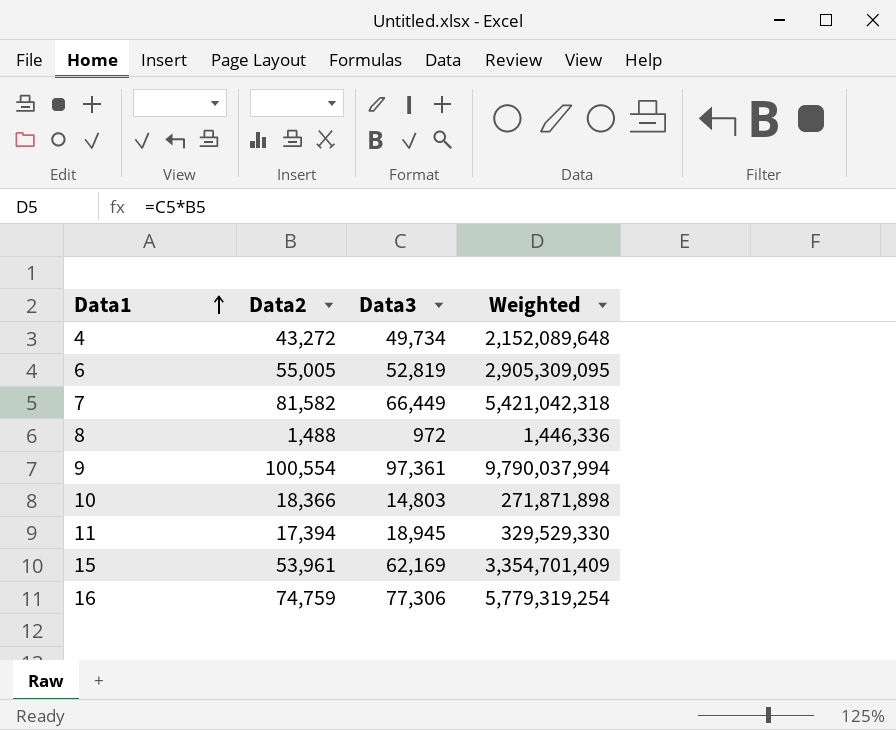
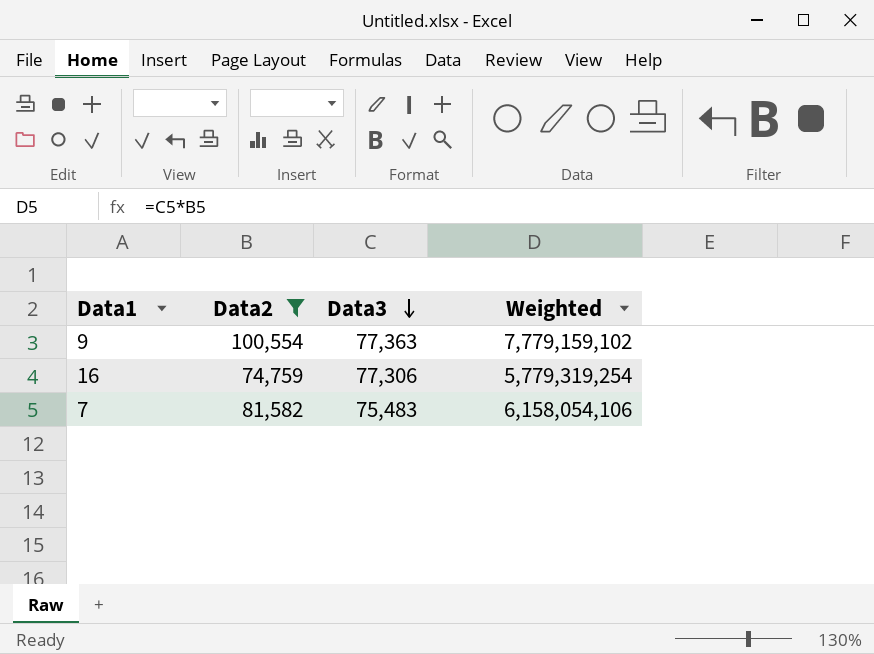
filter: none -> Data2 >= 74,759
row order: Data1 ascending -> Data3 descending
9 | Data3: 97,361 -> 77,363
9 | Weighted: 9,790,037,994 -> 7,779,159,102
7 | Data3: 66,449 -> 75,483
7 | Weighted: 5,421,042,318 -> 6,158,054,106

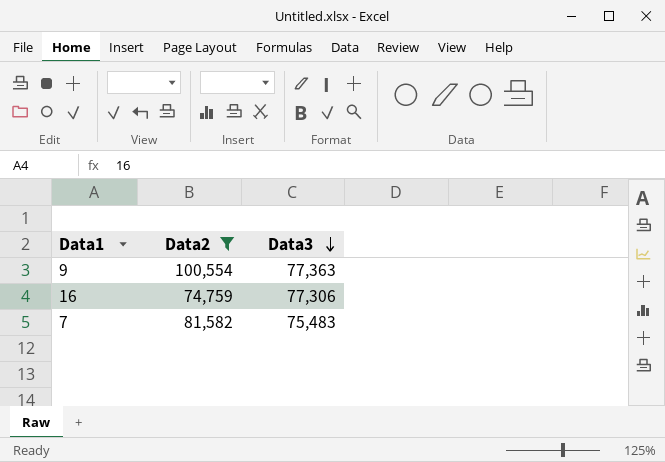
column Weighted | formula: [Data2] * [Data3] -> none

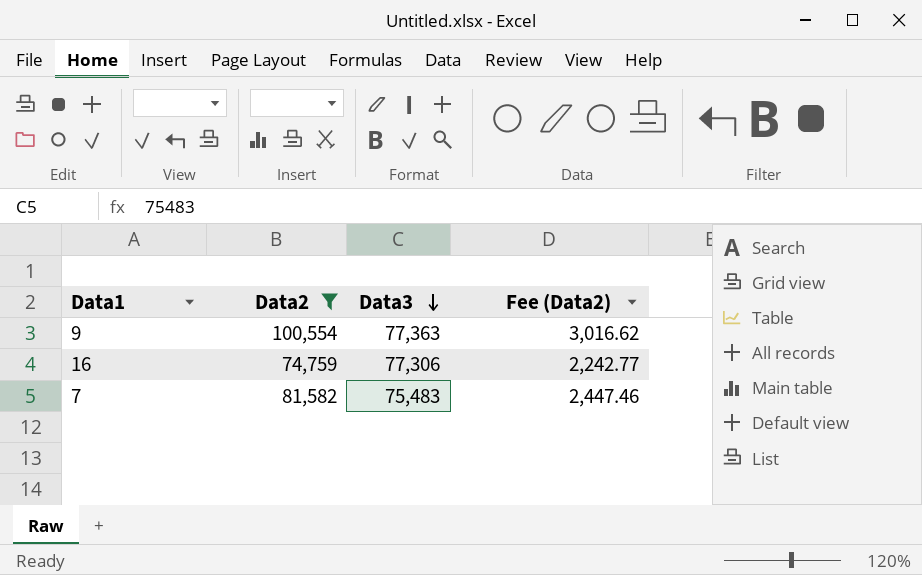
column Fee (Data2) | formula: none -> [Data2] * 0.03

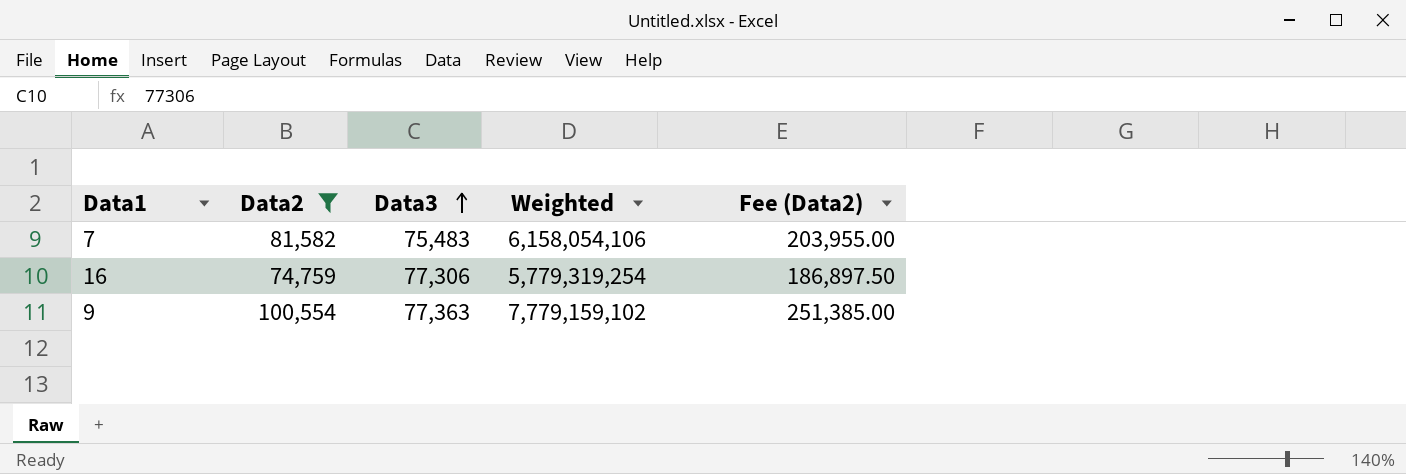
row order: Data3 descending -> Data3 ascending
column Weighted | formula: none -> [Data2] * [Data3]
column Fee (Data2) | formula: [Data2] * 0.03 -> [Data2] * 2.5

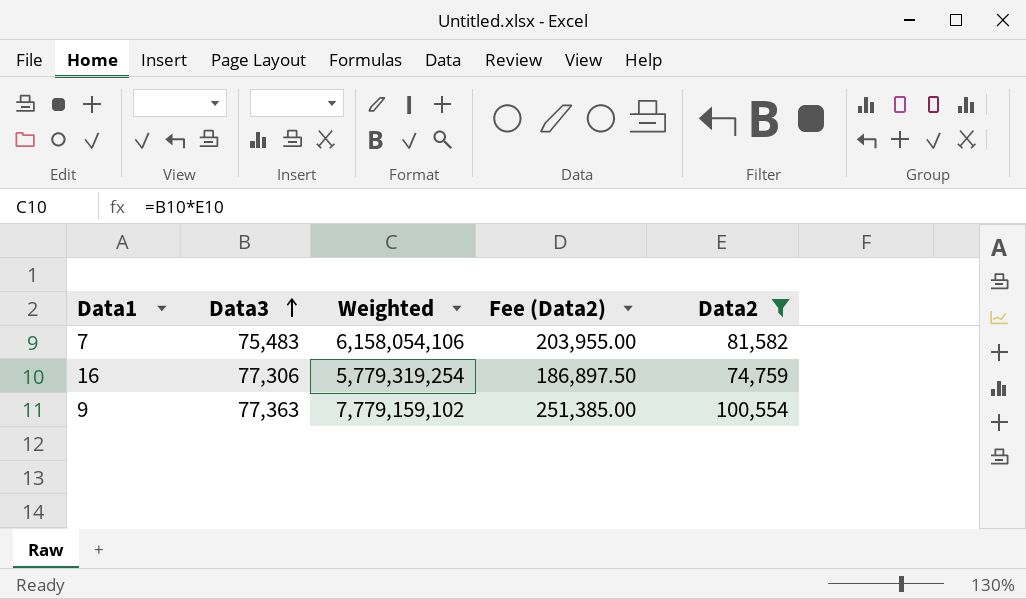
column Data2 | position: 2 -> 5

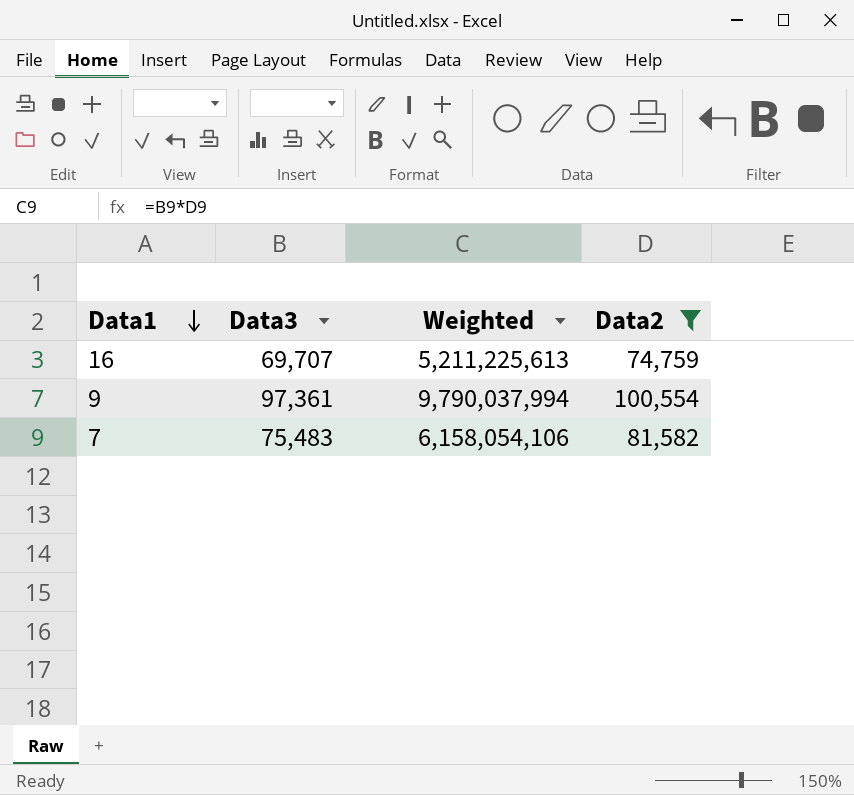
row order: Data3 ascending -> Data1 descending
column Fee (Data2) | formula: [Data2] * 2.5 -> none
16 | Data3: 77,306 -> 69,707
16 | Weighted: 5,779,319,254 -> 5,211,225,613
9 | Data3: 77,363 -> 97,361
9 | Weighted: 7,779,159,102 -> 9,790,037,994

